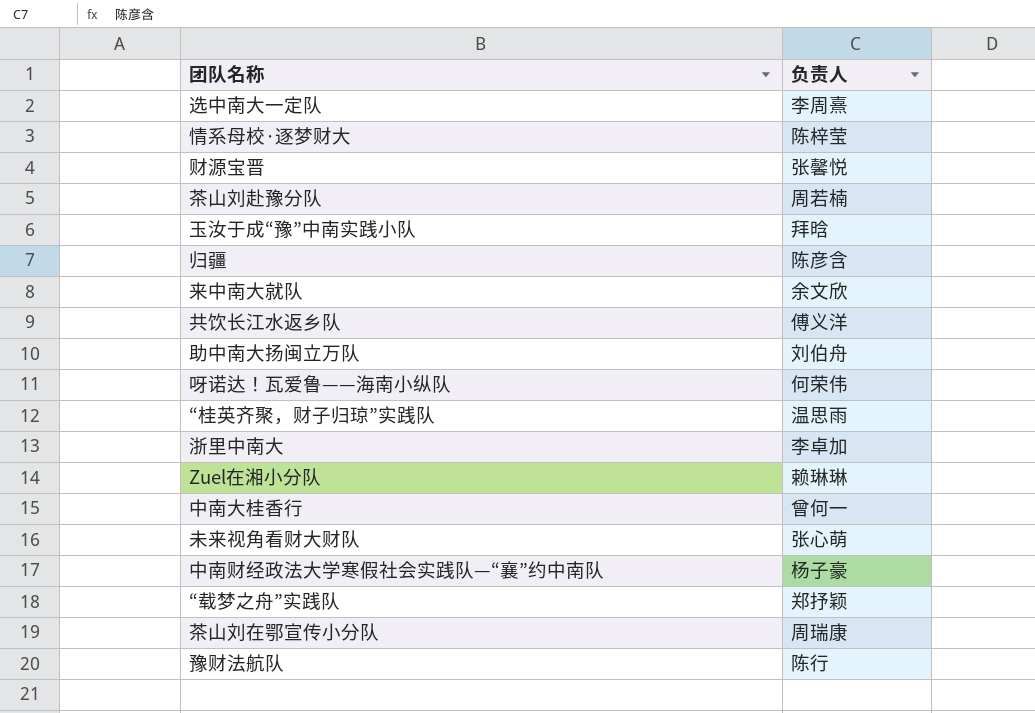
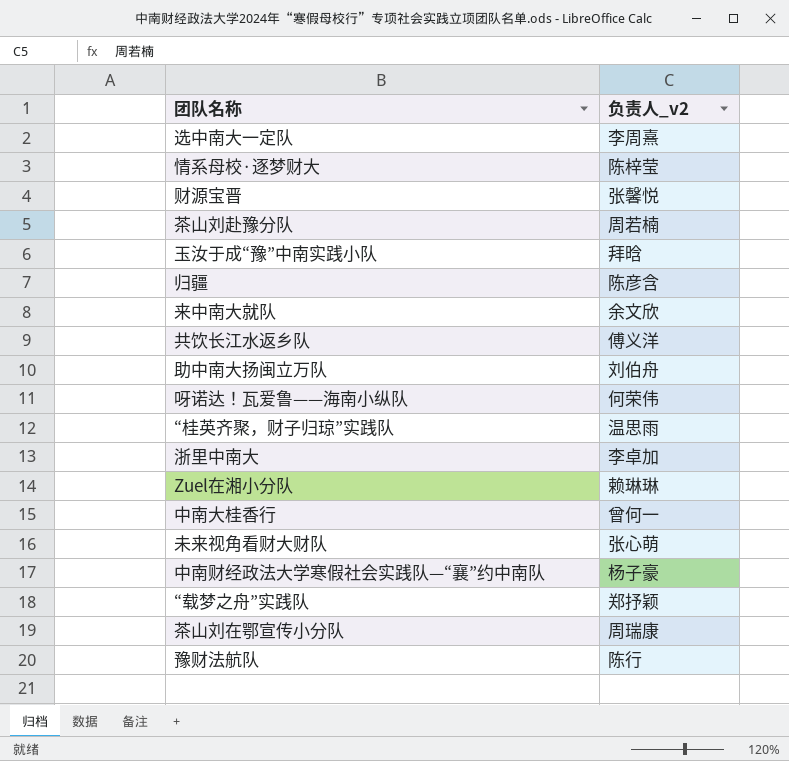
column name: 负责人 -> 负责人_v2

